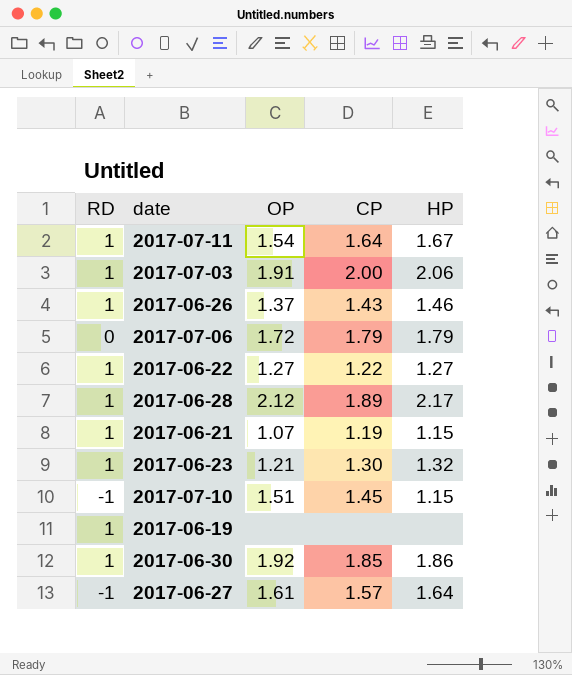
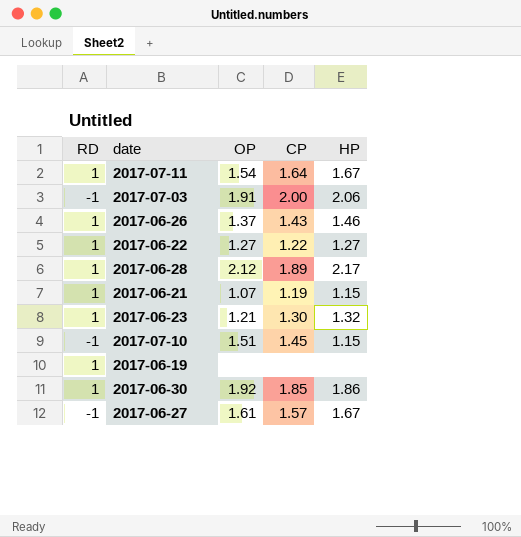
row 2017-07-06: 0 | 1.72 | 1.79 | 1.79 -> none
2017-07-03 | RD: 1 -> -1
2017-06-27 | HP: 1.64 -> 1.67

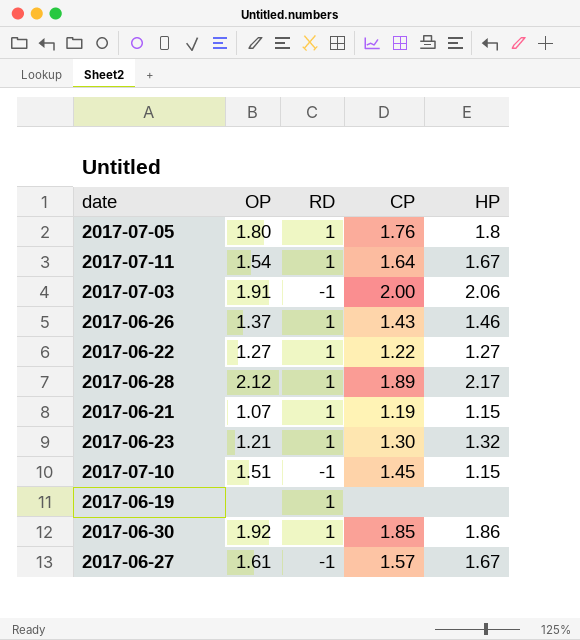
column RD | position: 1 -> 3
row 2017-07-05: none -> 1.80 | 1 | 1.76 | 1.8

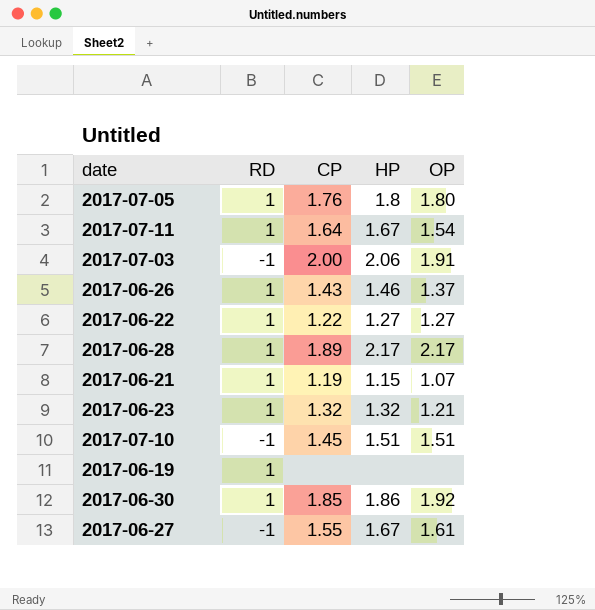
column OP | position: 2 -> 5
2017-06-28 | OP: 2.12 -> 2.17
2017-06-23 | CP: 1.30 -> 1.32
2017-07-10 | HP: 1.15 -> 1.51
2017-06-27 | CP: 1.57 -> 1.55

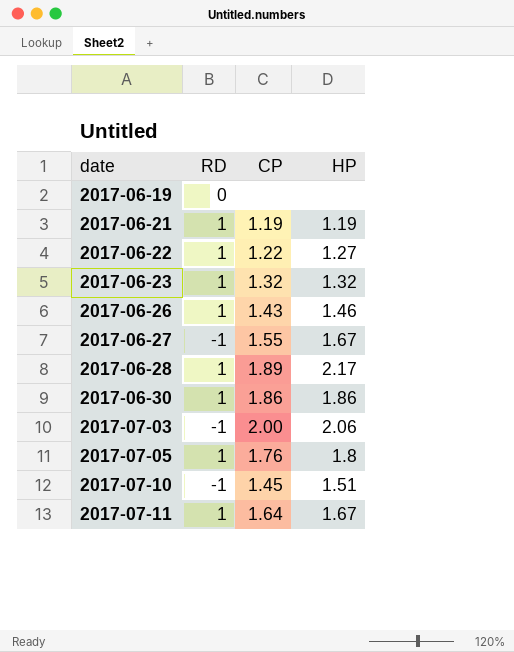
row order: none -> date ascending
column OP | position: 5 -> none
2017-06-19 | RD: 1 -> 0
2017-06-21 | HP: 1.15 -> 1.19
2017-06-30 | CP: 1.85 -> 1.86

